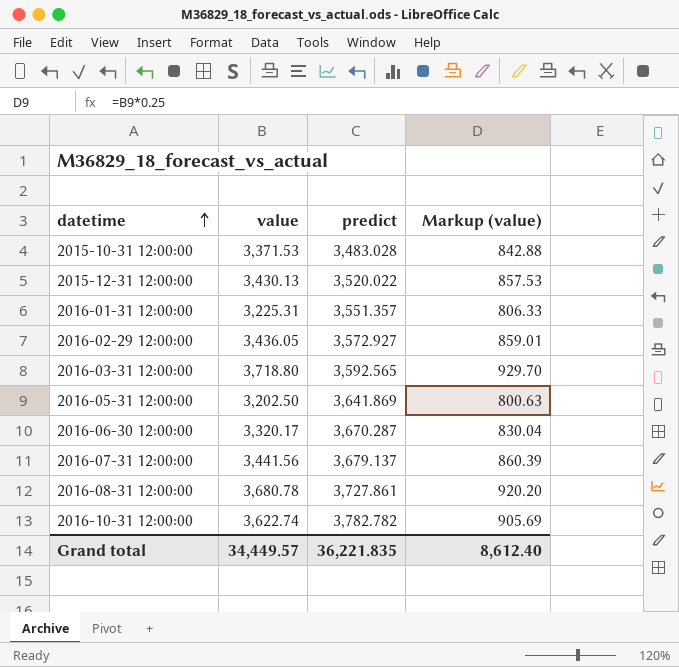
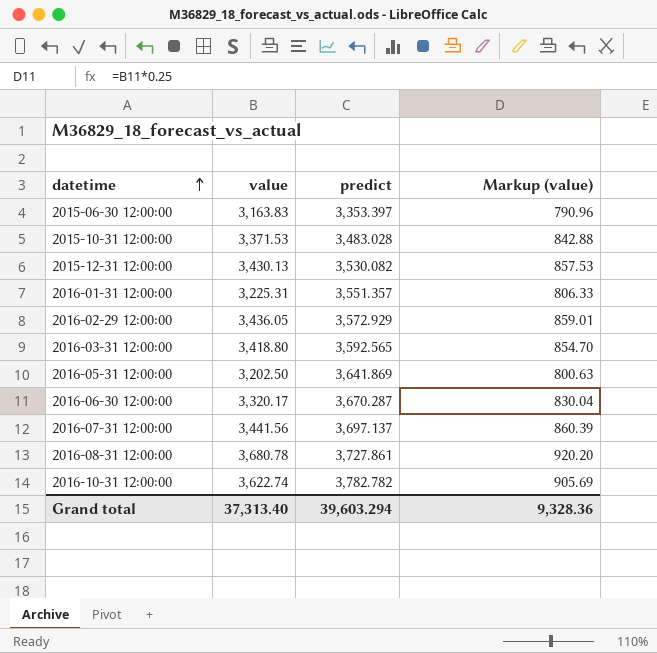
row 2015-06-30 12:00:00: none -> 3,163.83 | 3,353.397 | 790.96
2015-12-31 12:00:00 | predict: 3,520.022 -> 3,530.082
2016-02-29 12:00:00 | predict: 3,572.927 -> 3,572.929
2016-03-31 12:00:00 | value: 3,718.80 -> 3,418.80
2016-03-31 12:00:00 | Markup (value): 929.70 -> 854.70
2016-07-31 12:00:00 | predict: 3,679.137 -> 3,697.137
Grand total | value: 34,449.57 -> 37,313.40
Grand total | predict: 36,221.835 -> 39,603.294
Grand total | Markup (value): 8,612.40 -> 9,328.36

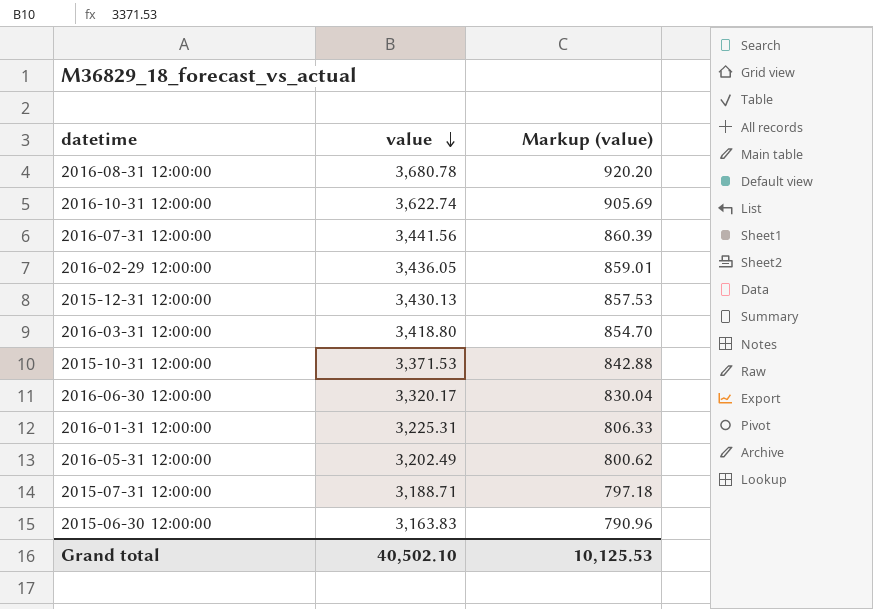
row order: datetime ascending -> value descending
column predict | position: 3 -> none
2016-05-31 12:00:00 | value: 3,202.50 -> 3,202.49
2016-05-31 12:00:00 | Markup (value): 800.63 -> 800.62
row 2015-07-31 12:00:00: none -> 3,188.71 | 797.18
Grand total | value: 37,313.40 -> 40,502.10
Grand total | Markup (value): 9,328.36 -> 10,125.53

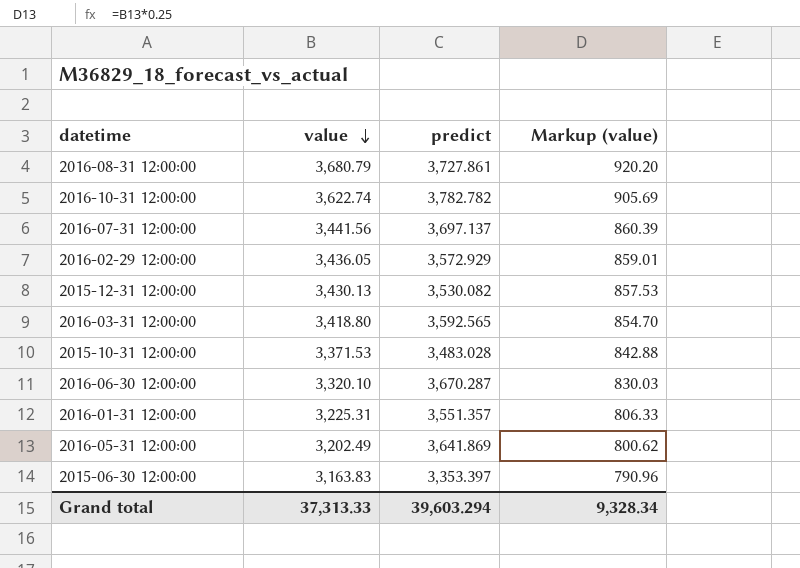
column predict | position: none -> 3
row 2015-07-31 12:00:00: 3,188.71 | 797.18 -> none
2016-08-31 12:00:00 | value: 3,680.78 -> 3,680.79
2016-06-30 12:00:00 | value: 3,320.17 -> 3,320.10
2016-06-30 12:00:00 | Markup (value): 830.04 -> 830.03
Grand total | value: 40,502.10 -> 37,313.33
Grand total | Markup (value): 10,125.53 -> 9,328.34

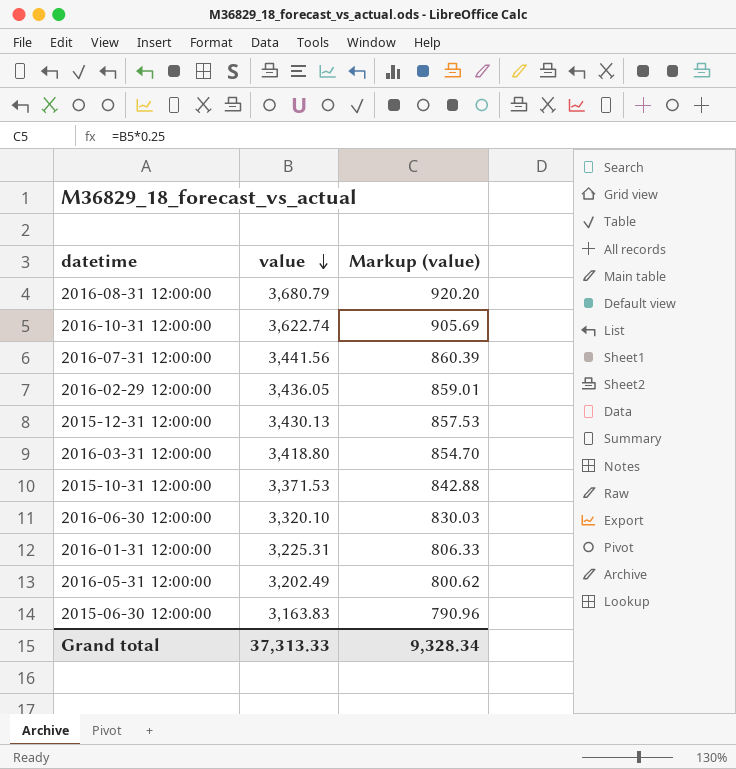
column predict | position: 3 -> none

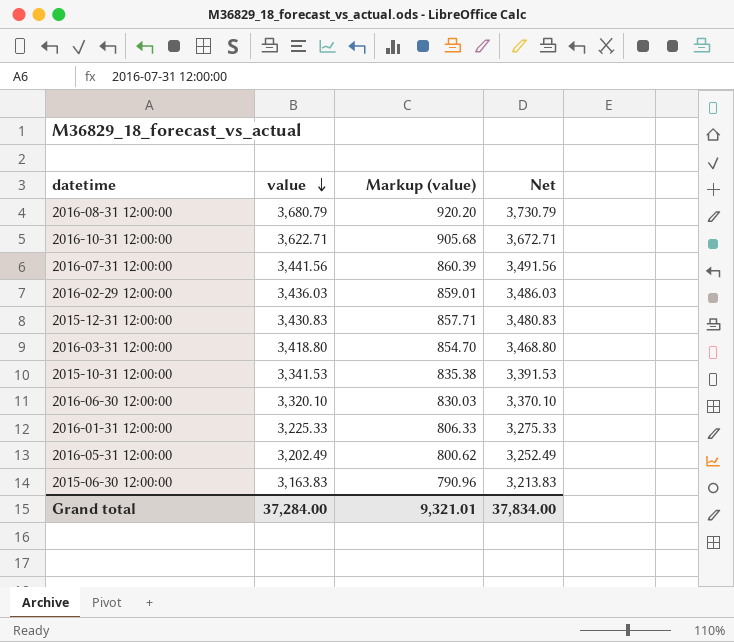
column Net | formula: none -> [value] + 50
2016-10-31 12:00:00 | value: 3,622.74 -> 3,622.71
2016-10-31 12:00:00 | Markup (value): 905.69 -> 905.68
2016-02-29 12:00:00 | value: 3,436.05 -> 3,436.03
2015-12-31 12:00:00 | value: 3,430.13 -> 3,430.83
2015-12-31 12:00:00 | Markup (value): 857.53 -> 857.71
2015-10-31 12:00:00 | value: 3,371.53 -> 3,341.53
2015-10-31 12:00:00 | Markup (value): 842.88 -> 835.38
2016-01-31 12:00:00 | value: 3,225.31 -> 3,225.33
Grand total | value: 37,313.33 -> 37,284.00
Grand total | Markup (value): 9,328.34 -> 9,321.01

